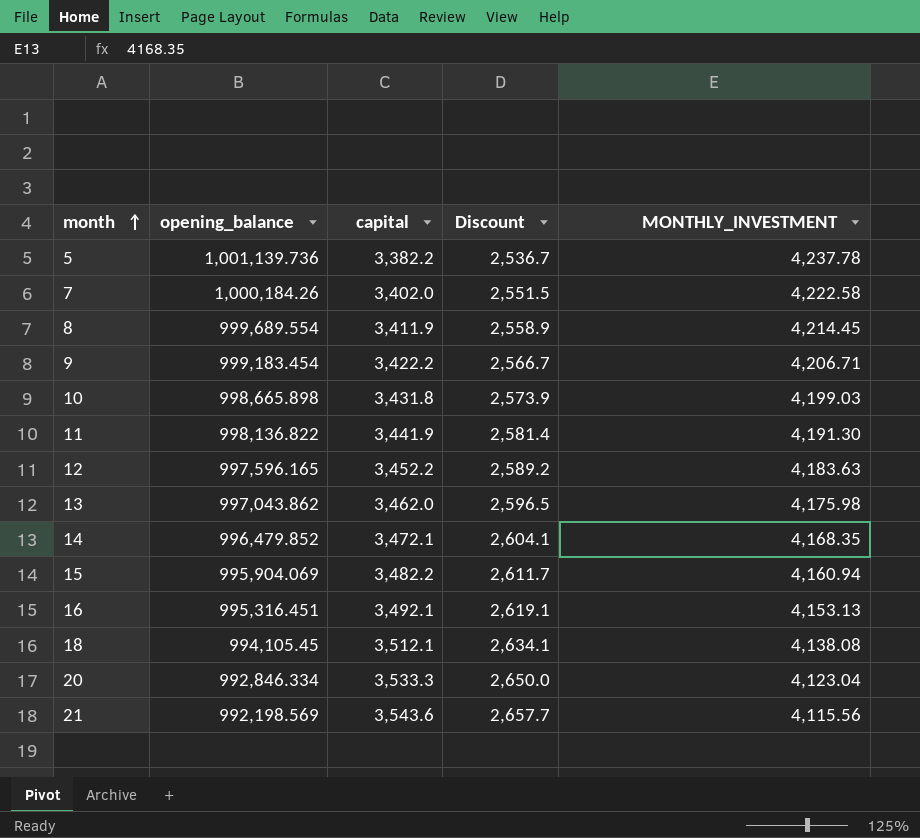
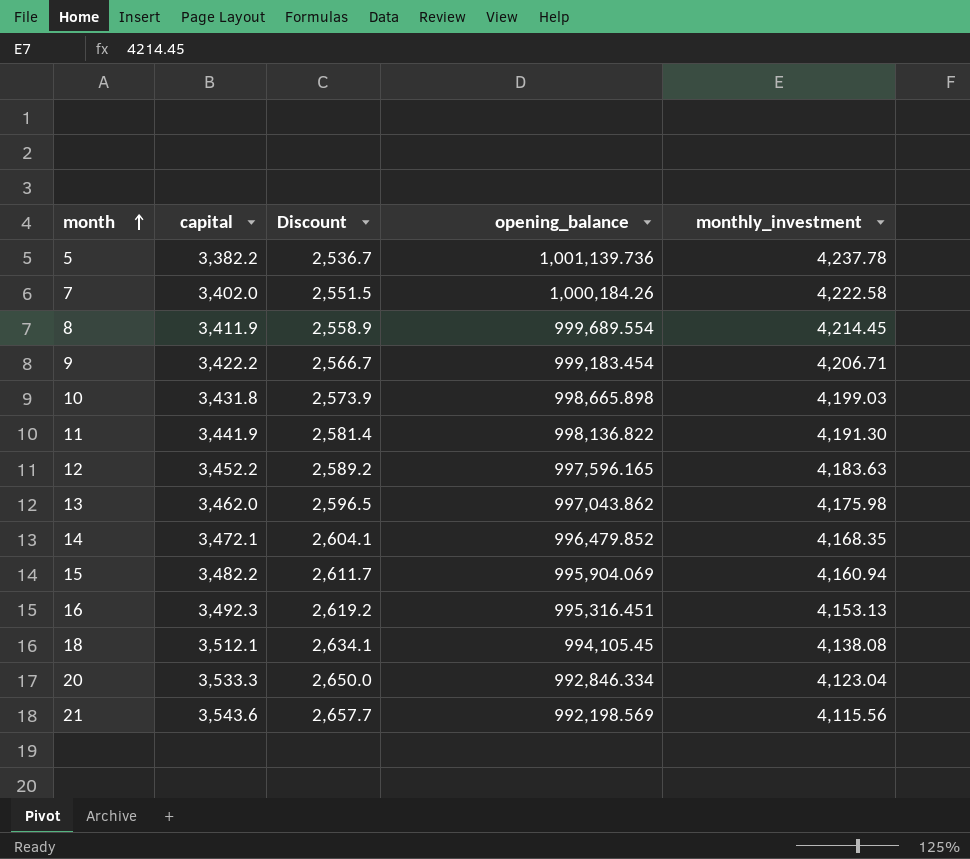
column opening_balance | position: 2 -> 4
column name: MONTHLY_INVESTMENT -> monthly_investment
16 | capital: 3,492.1 -> 3,492.3
16 | Discount: 2,619.1 -> 2,619.2

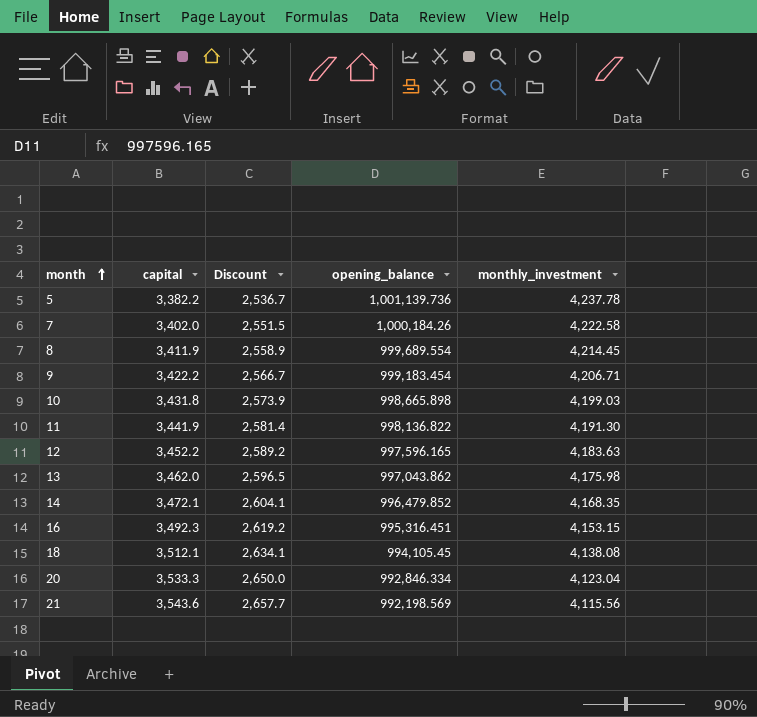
row 15: 3,482.2 | 2,611.7 | 995,904.069 | 4,160.94 -> none
16 | monthly_investment: 4,153.13 -> 4,153.15

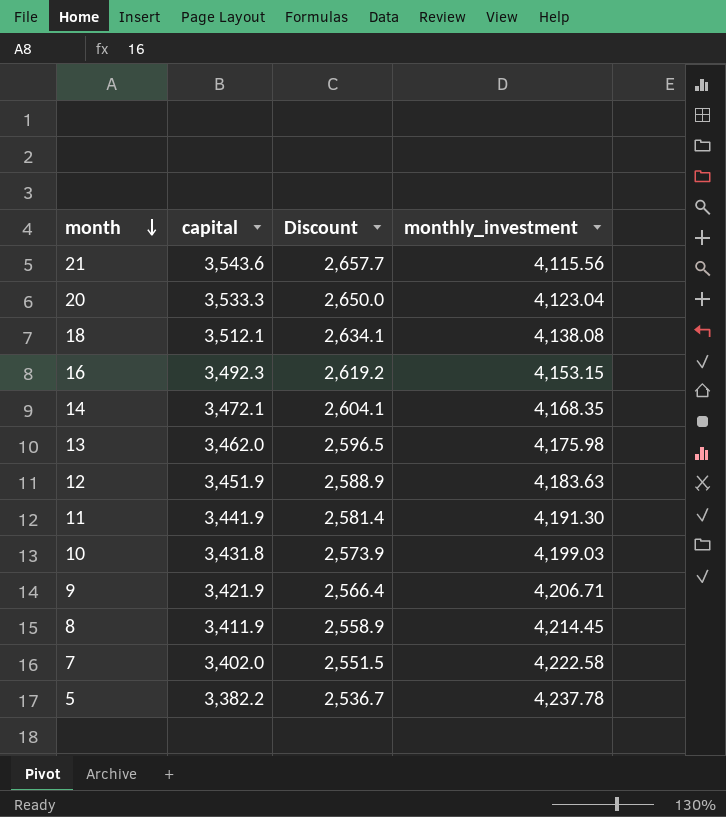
row order: month ascending -> month descending
column opening_balance | position: 4 -> none
12 | capital: 3,452.2 -> 3,451.9
12 | Discount: 2,589.2 -> 2,588.9
9 | capital: 3,422.2 -> 3,421.9
9 | Discount: 2,566.7 -> 2,566.4

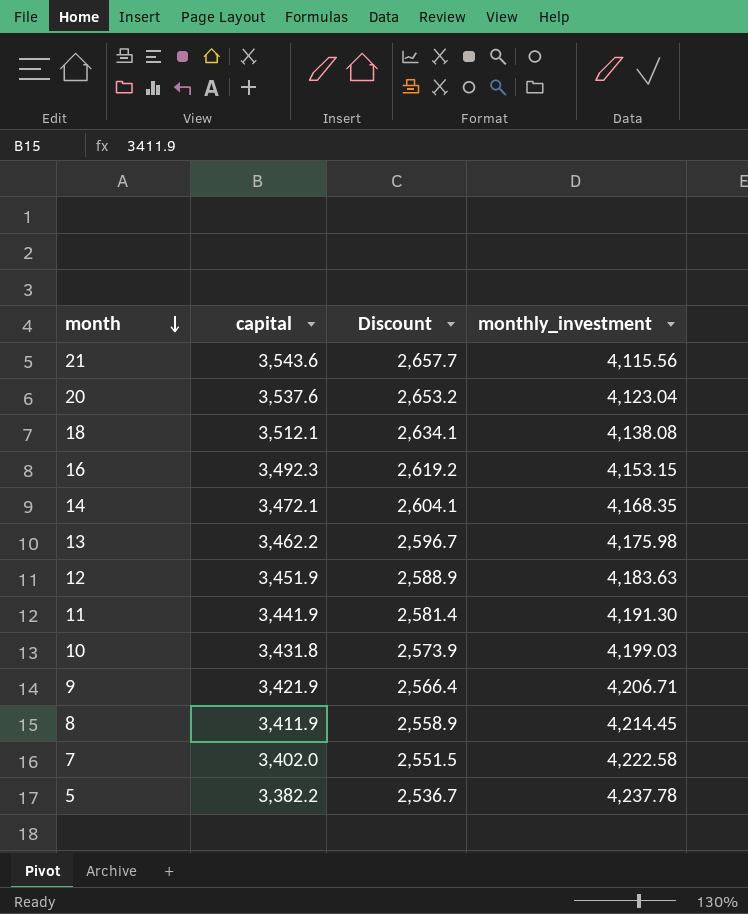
20 | capital: 3,533.3 -> 3,537.6
20 | Discount: 2,650.0 -> 2,653.2
13 | capital: 3,462.0 -> 3,462.2
13 | Discount: 2,596.5 -> 2,596.7

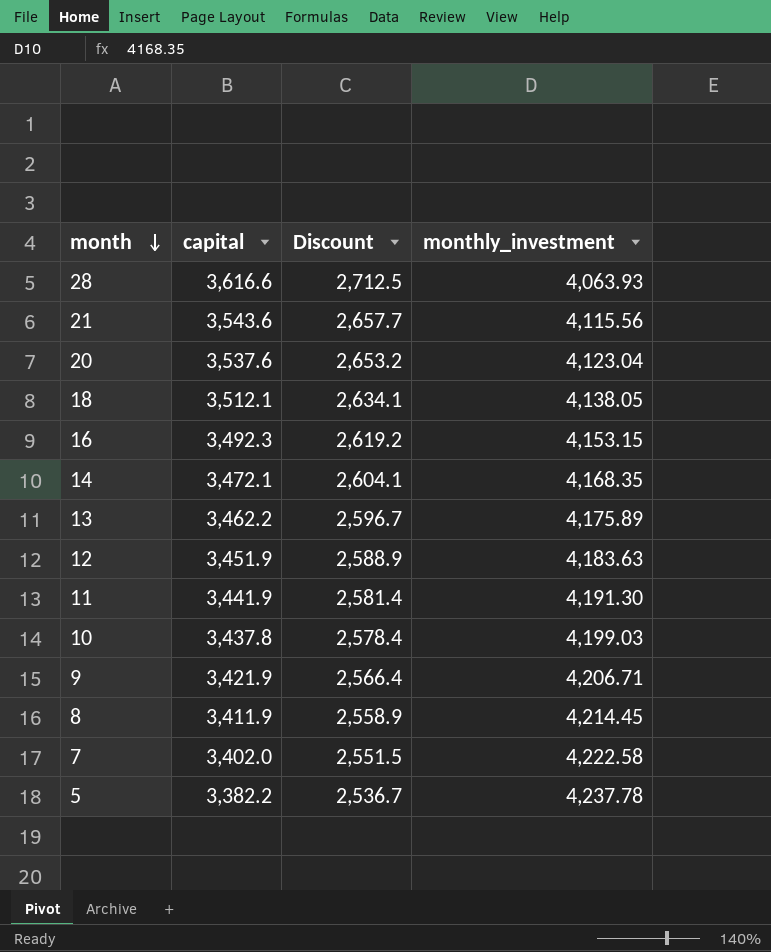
row 28: none -> 3,616.6 | 2,712.5 | 4,063.93
18 | monthly_investment: 4,138.08 -> 4,138.05
13 | monthly_investment: 4,175.98 -> 4,175.89
10 | capital: 3,431.8 -> 3,437.8
10 | Discount: 2,573.9 -> 2,578.4

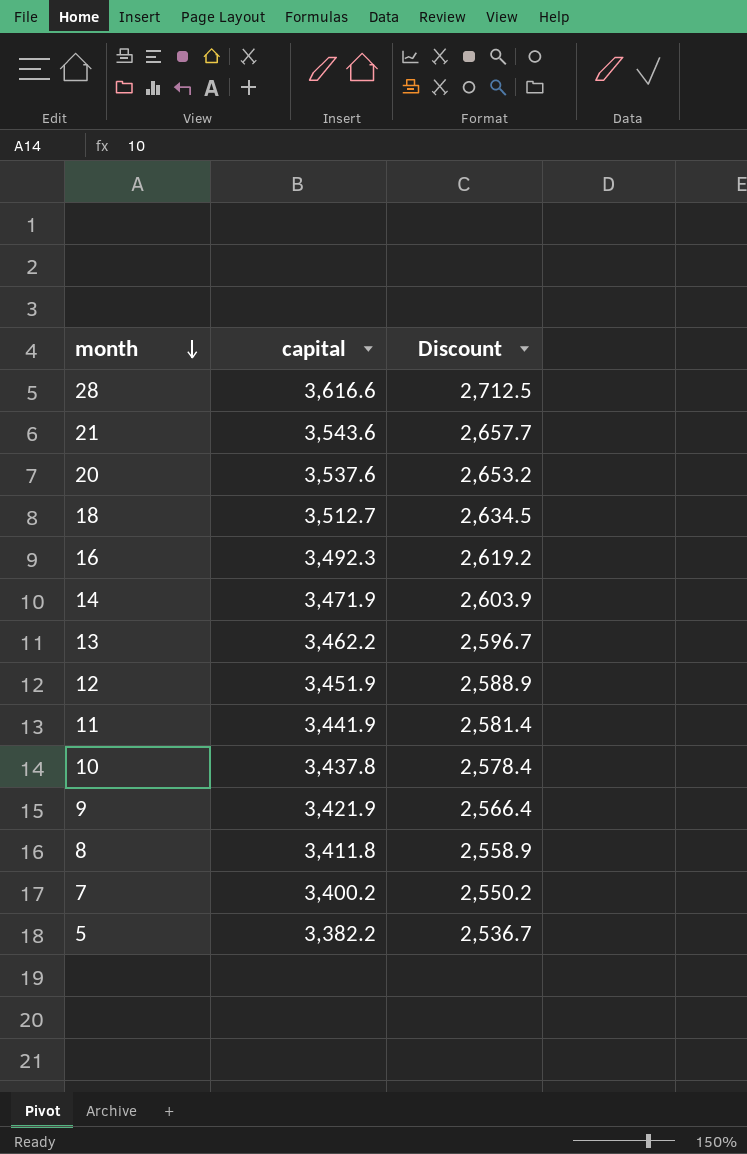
column monthly_investment | position: 4 -> none
18 | capital: 3,512.1 -> 3,512.7
18 | Discount: 2,634.1 -> 2,634.5
14 | capital: 3,472.1 -> 3,471.9
14 | Discount: 2,604.1 -> 2,603.9
8 | capital: 3,411.9 -> 3,411.8
7 | capital: 3,402.0 -> 3,400.2
7 | Discount: 2,551.5 -> 2,550.2

